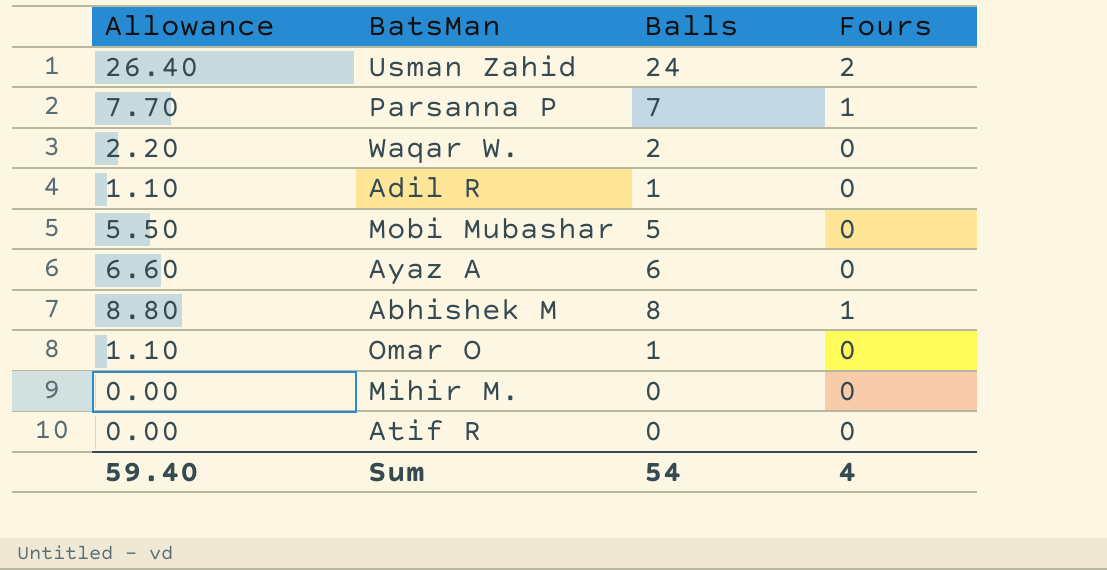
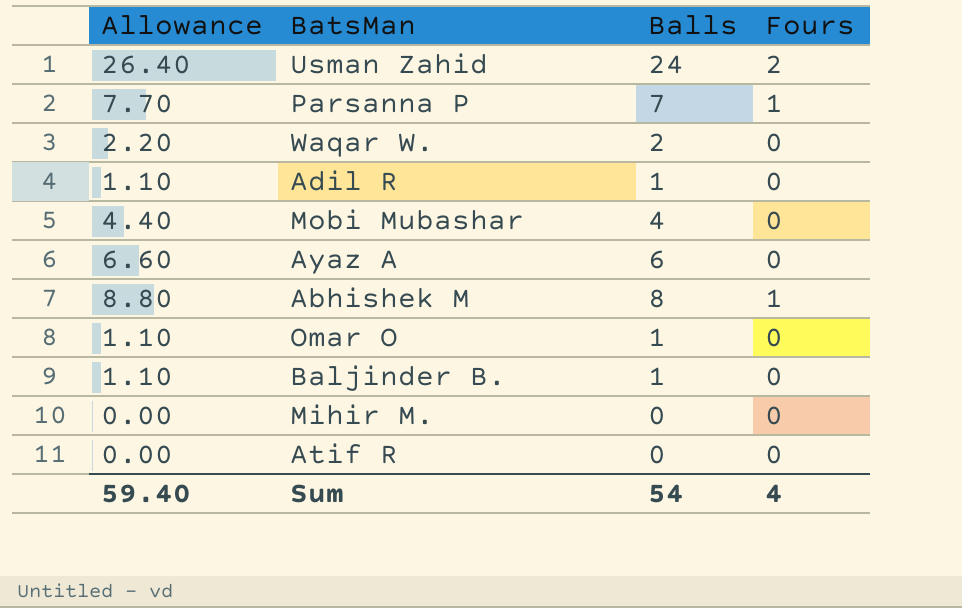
Mobi Mubashar | Allowance: 5.50 -> 4.40
Mobi Mubashar | Balls: 5 -> 4
row Baljinder B.: none -> 1.10 | 1 | 0

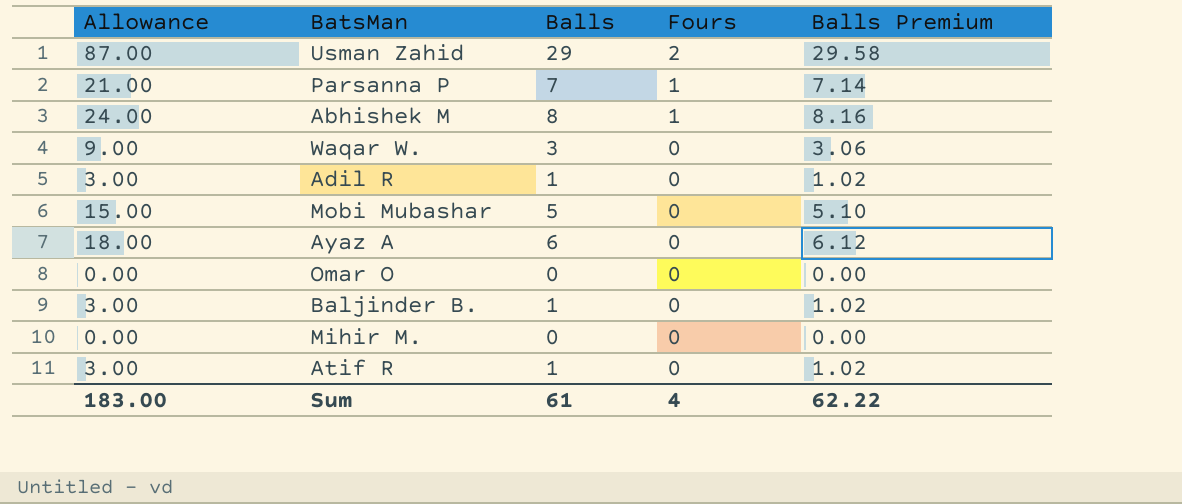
row order: none -> Fours descending
column Allowance | formula: [Balls] * 1.1 -> [Balls] * 3
column Balls Premium | formula: none -> [Balls] * 1.02
Usman Zahid | Balls: 24 -> 29
Waqar W. | Balls: 2 -> 3
Mobi Mubashar | Balls: 4 -> 5
Omar O | Balls: 1 -> 0
Atif R | Balls: 0 -> 1
Sum | Allowance: 59.40 -> 183.00
Sum | Balls: 54 -> 61

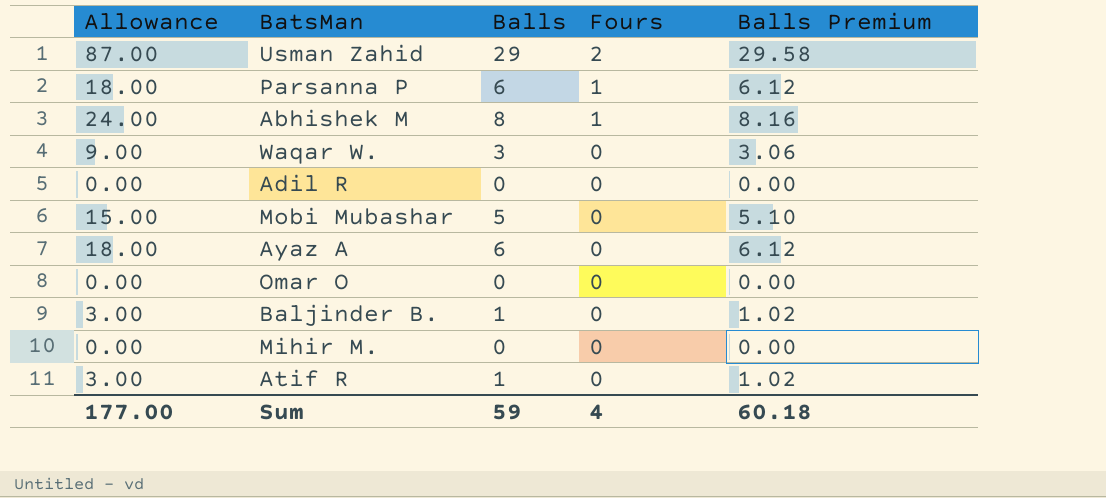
Parsanna P | Allowance: 21.00 -> 18.00
Parsanna P | Balls: 7 -> 6
Parsanna P | Balls Premium: 7.14 -> 6.12
Adil R | Allowance: 3.00 -> 0.00
Adil R | Balls: 1 -> 0
Adil R | Balls Premium: 1.02 -> 0.00
Sum | Allowance: 183.00 -> 177.00
Sum | Balls: 61 -> 59
Sum | Balls Premium: 62.22 -> 60.18

